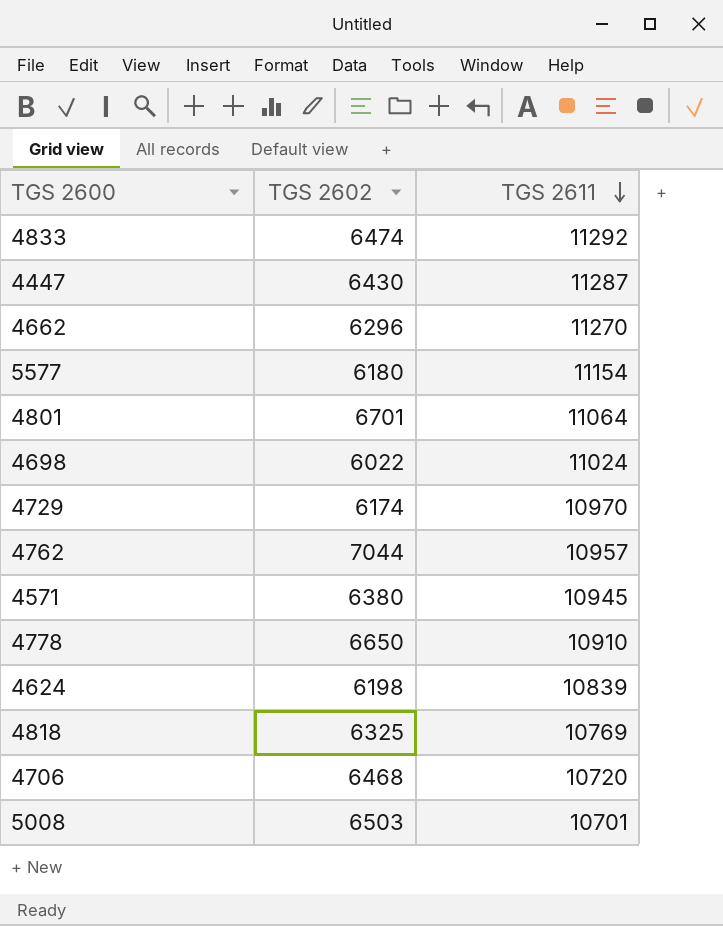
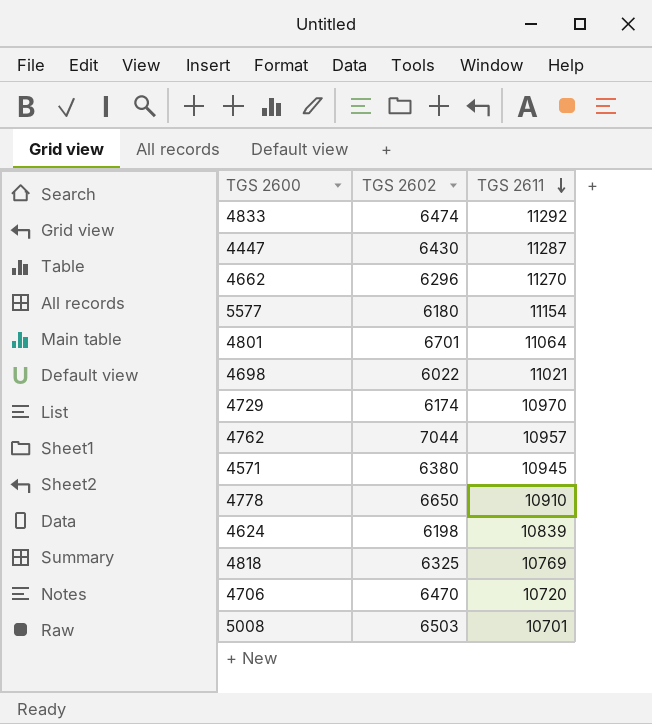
4698 | TGS 2611: 11024 -> 11021
4706 | TGS 2602: 6468 -> 6470

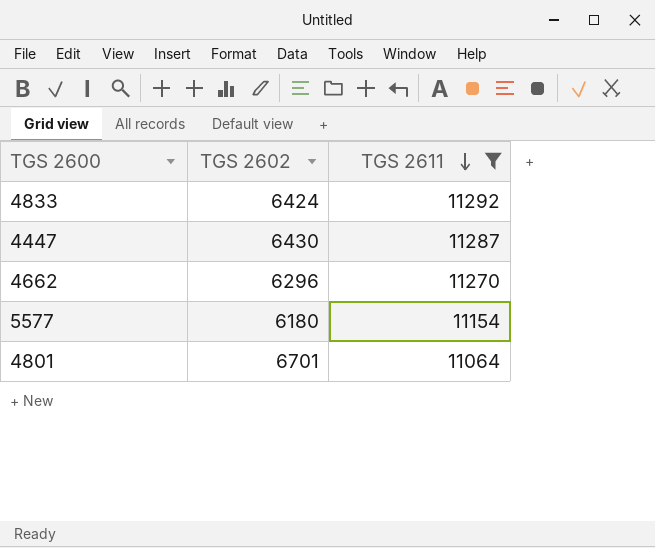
filter: none -> TGS 2611 >= 11064
4833 | TGS 2602: 6474 -> 6424

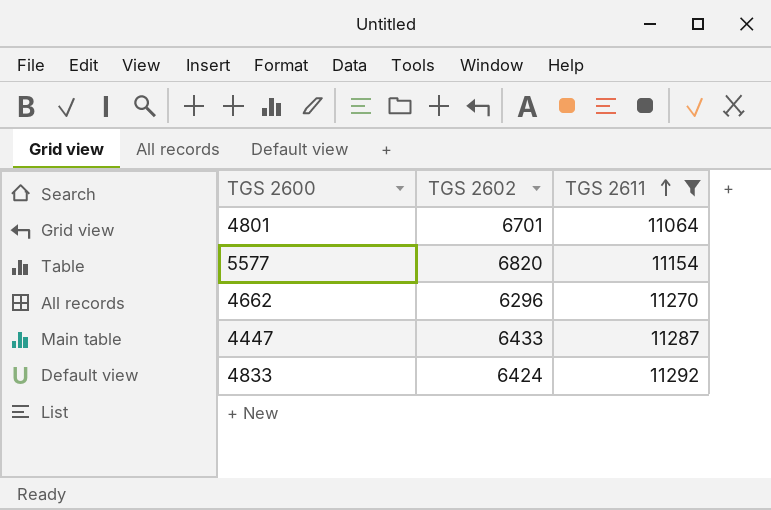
row order: TGS 2611 descending -> TGS 2611 ascending
5577 | TGS 2602: 6180 -> 6820
4447 | TGS 2602: 6430 -> 6433

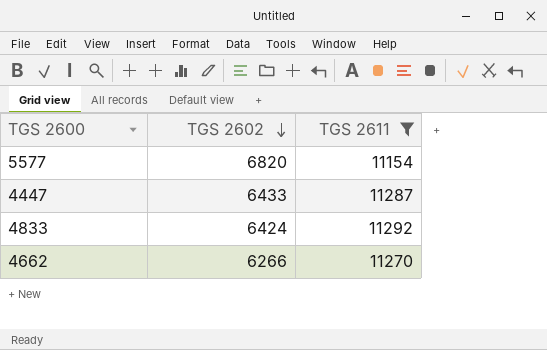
row order: TGS 2611 ascending -> TGS 2602 descending
row 4801: 6701 | 11064 -> none
4662 | TGS 2602: 6296 -> 6266

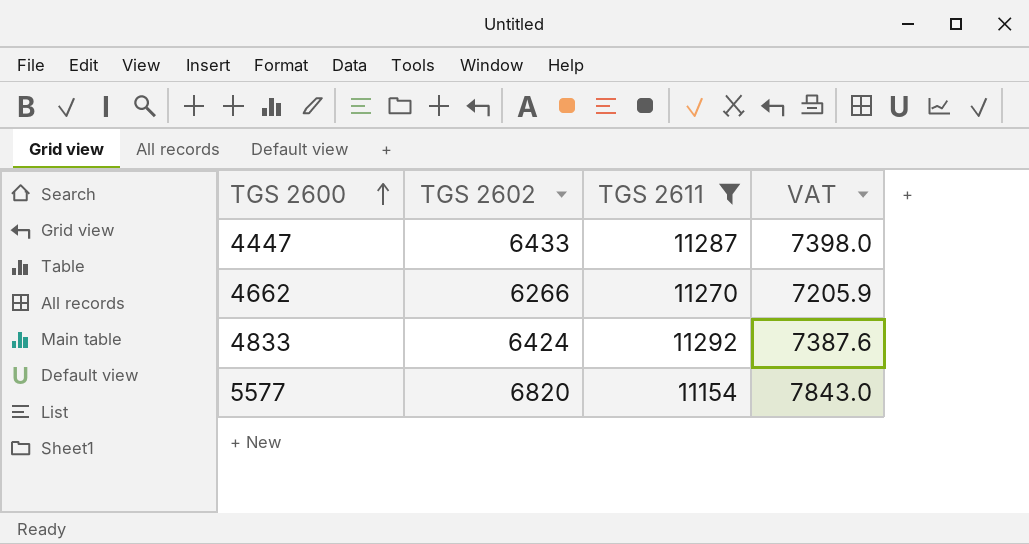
row order: TGS 2602 descending -> TGS 2600 ascending
column VAT | formula: none -> [TGS 2602] * 1.15

